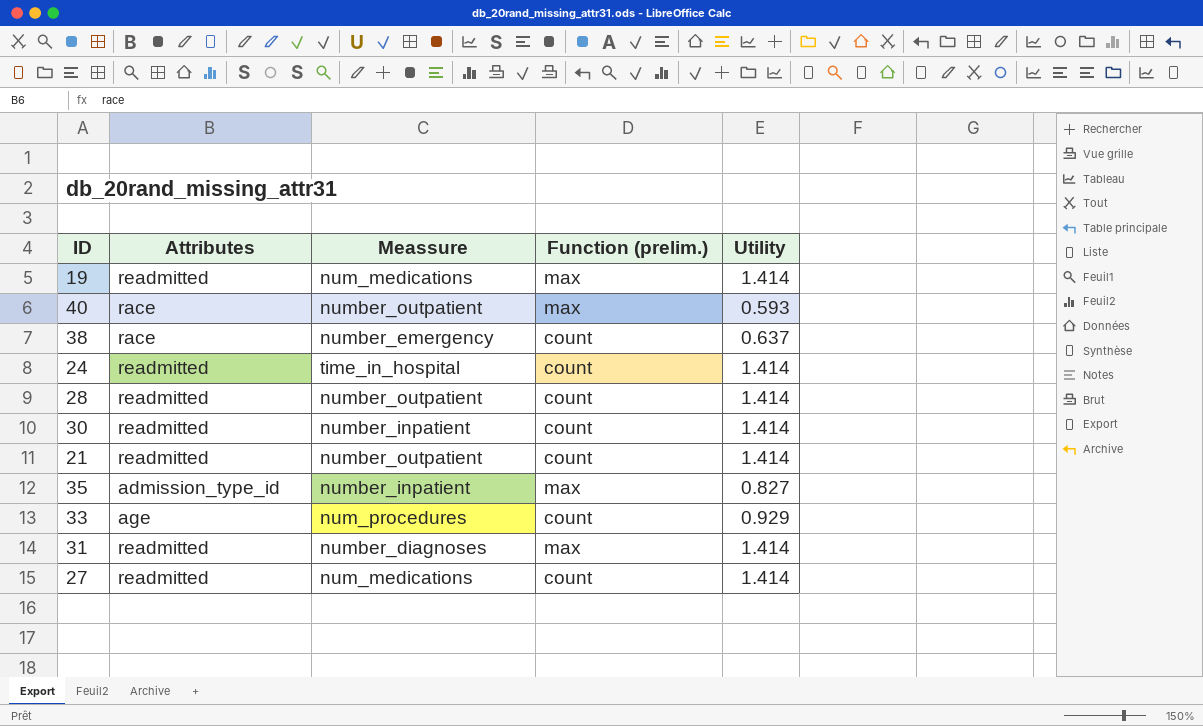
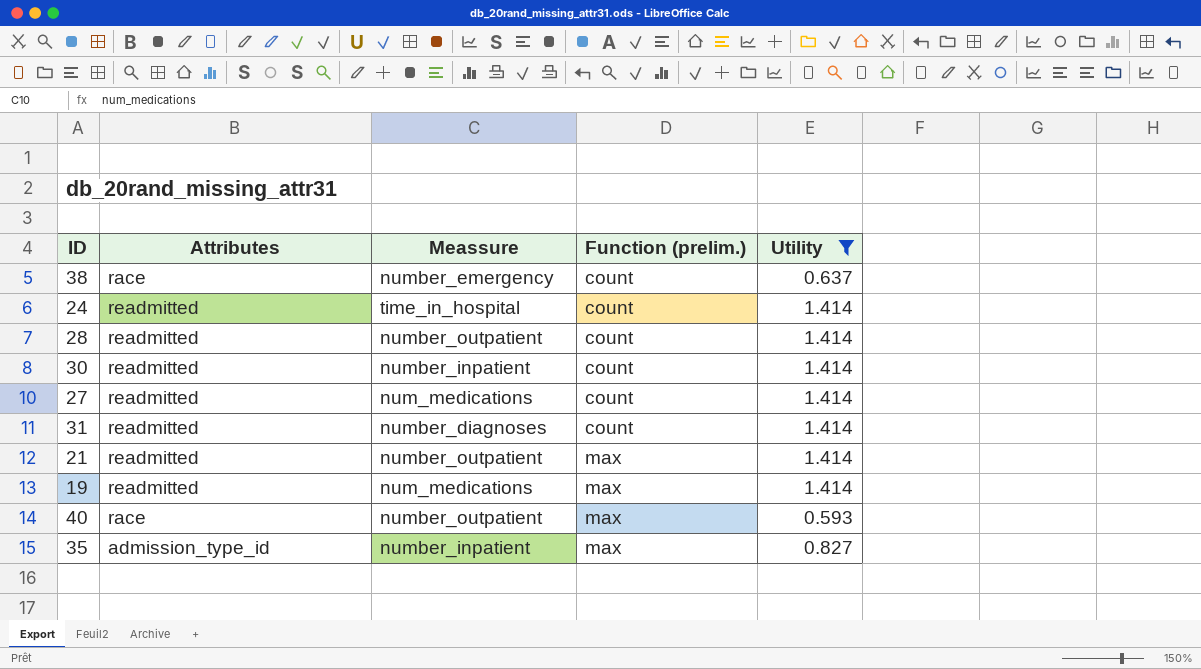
filter: none -> Utility != 0.929
row order: none -> Function (prelim.) ascending
31 | Function (prelim.): max -> count
21 | Function (prelim.): count -> max

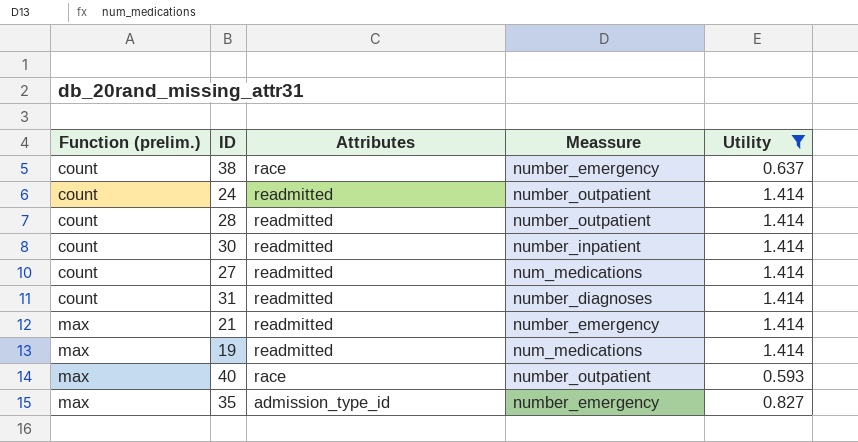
column Function (prelim.) | position: 4 -> 1
24 | Meassure: time_in_hospital -> number_outpatient
21 | Meassure: number_outpatient -> number_emergency
35 | Meassure: number_inpatient -> number_emergency

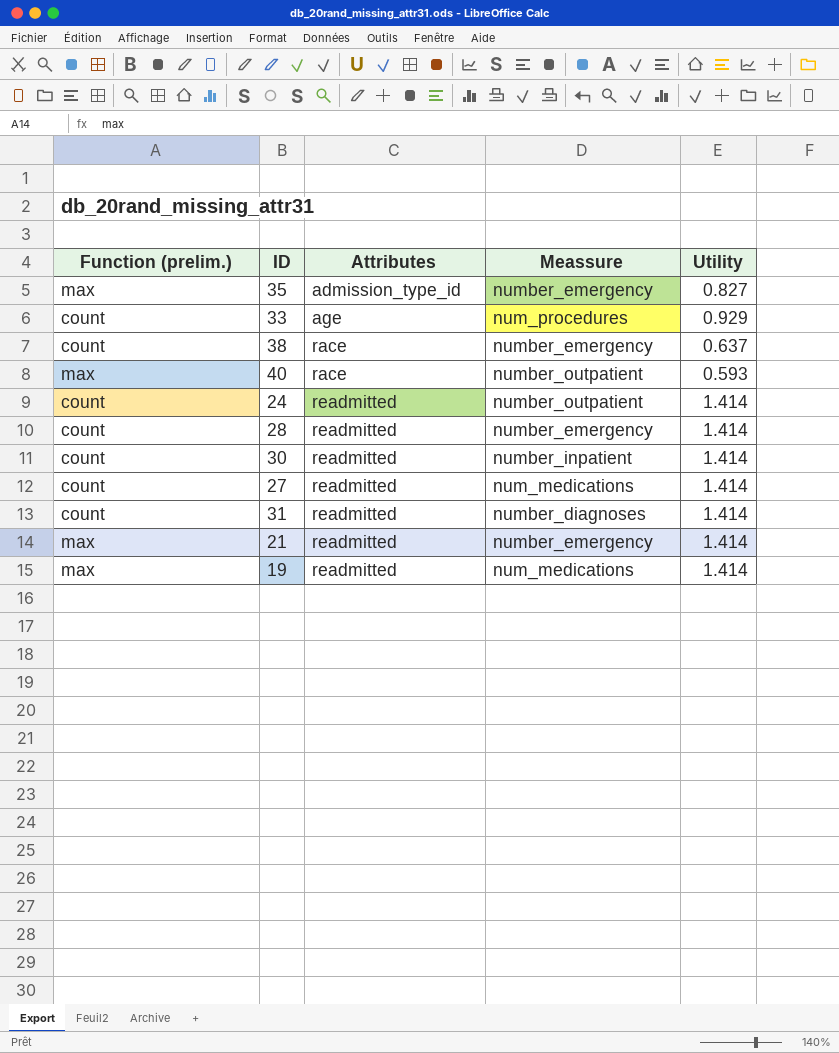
filter: Utility != 0.929 -> none
row order: Function (prelim.) ascending -> Attributes ascending
28 | Meassure: number_outpatient -> number_emergency

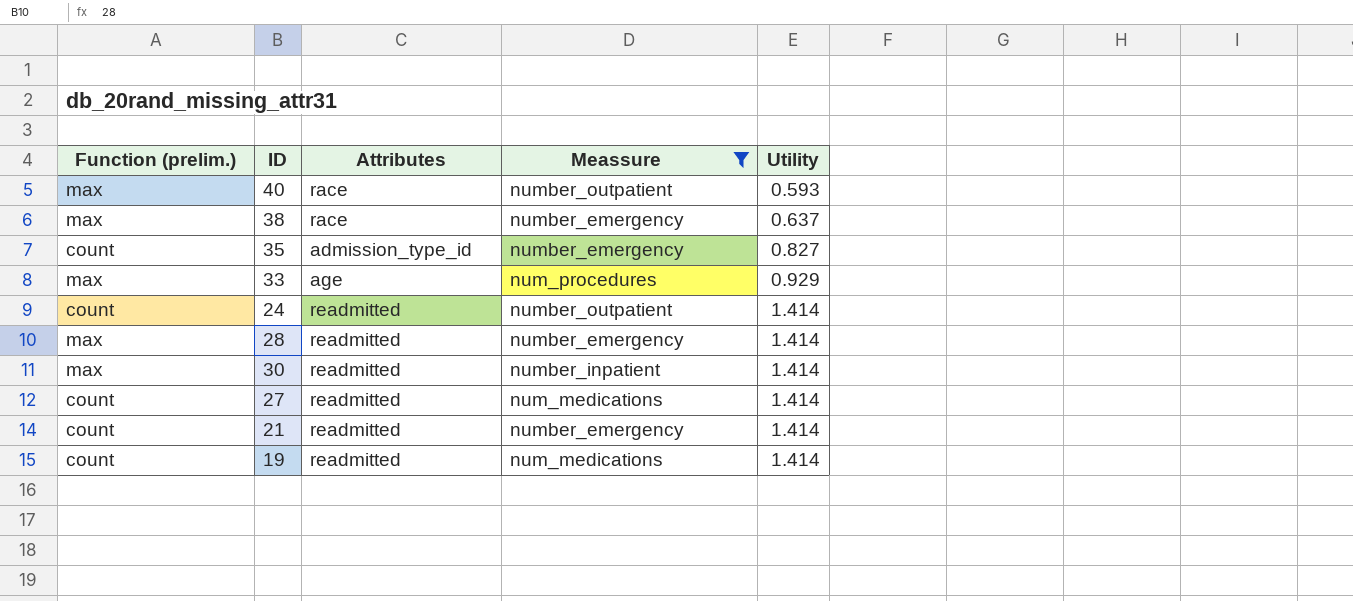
filter: none -> Meassure != number_diagnoses
row order: Attributes ascending -> Utility ascending
38 | Function (prelim.): count -> max
35 | Function (prelim.): max -> count
33 | Function (prelim.): count -> max
28 | Function (prelim.): count -> max
30 | Function (prelim.): count -> max
21 | Function (prelim.): max -> count
19 | Function (prelim.): max -> count

